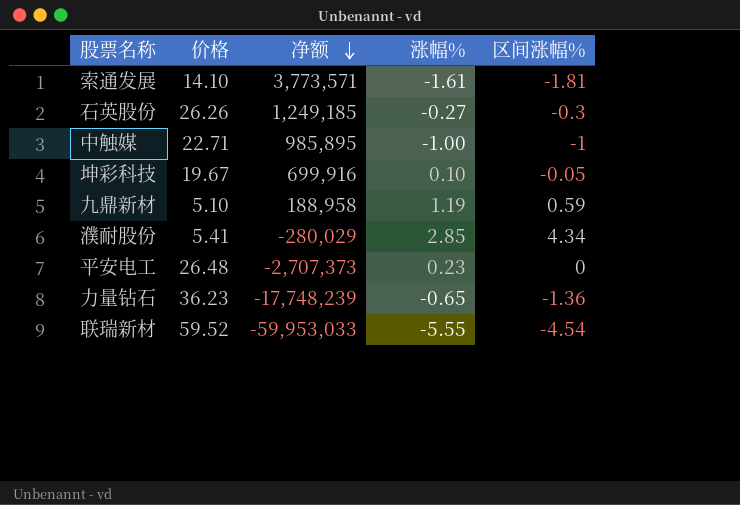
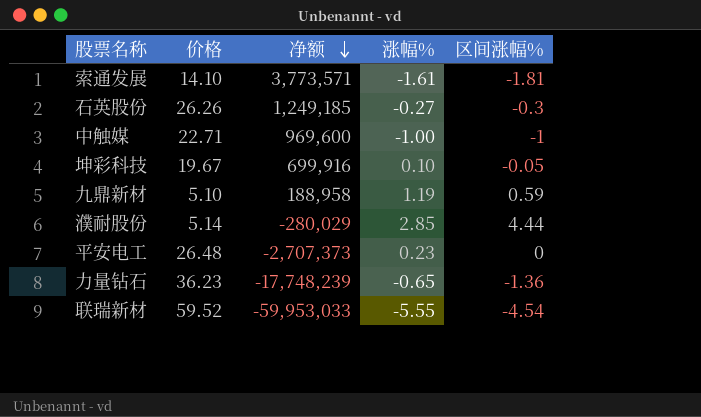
中触媒 | 净额: 985,895 -> 969,600
濮耐股份 | 价格: 5.41 -> 5.14
濮耐股份 | 区间涨幅%: 4.34 -> 4.44

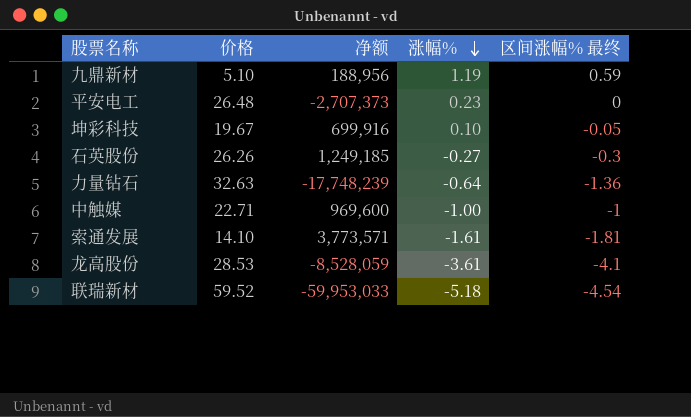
row order: 净额 descending -> 涨幅% descending
column name: 区间涨幅% -> 区间涨幅% 最终
row 濮耐股份: 5.14 | -280,029 | 2.85 | 4.44 -> none
九鼎新材 | 净额: 188,958 -> 188,956
力量钻石 | 价格: 36.23 -> 32.63
力量钻石 | 涨幅%: -0.65 -> -0.64
row 龙高股份: none -> 28.53 | -8,528,059 | -3.61 | -4.1
联瑞新材 | 涨幅%: -5.55 -> -5.18

